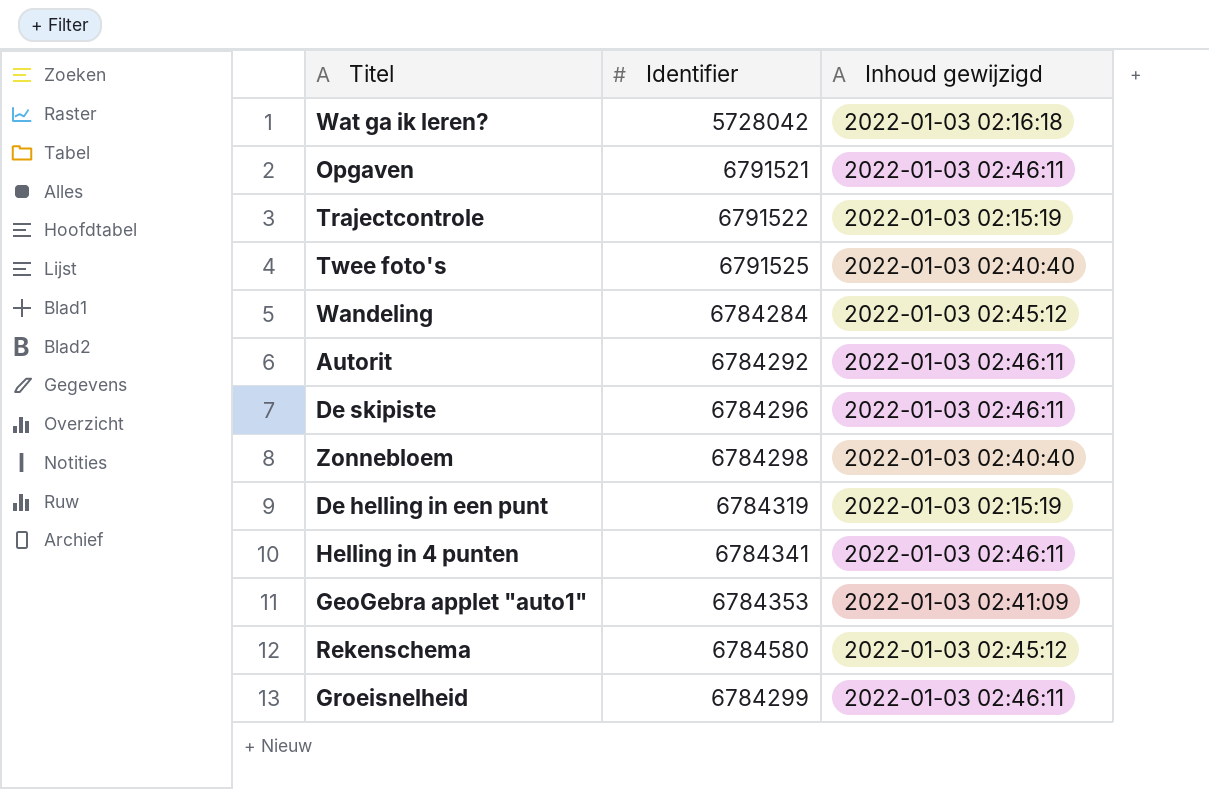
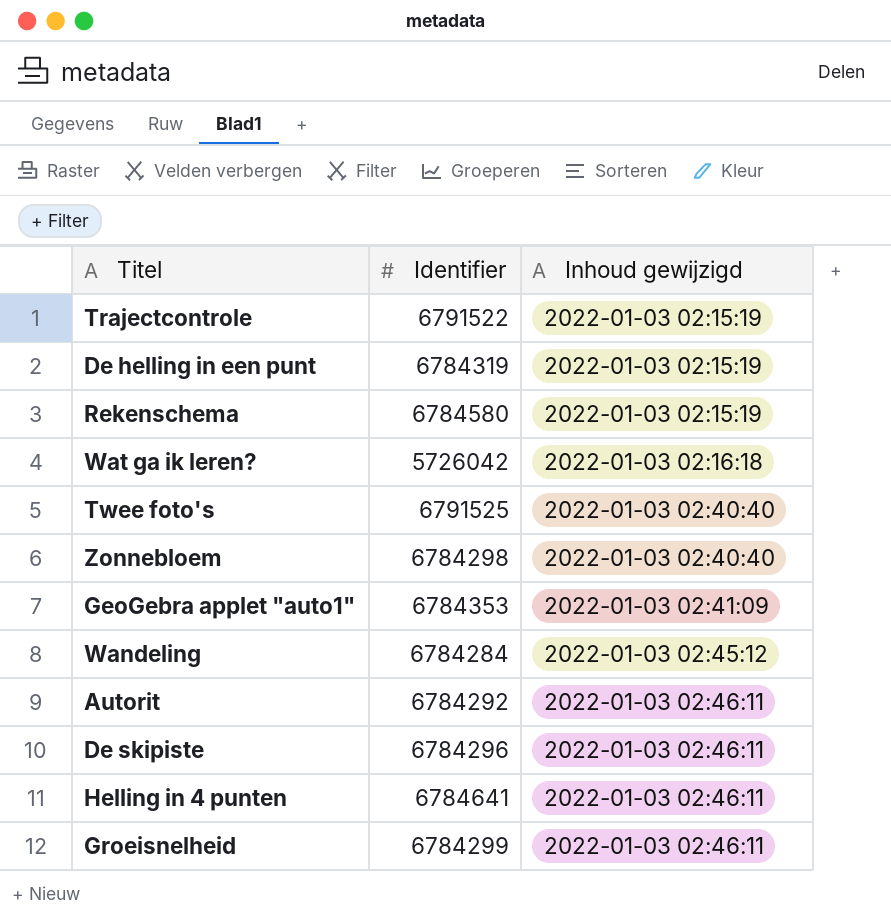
row order: none -> Inhoud gewijzigd ascending
row Opgaven: 6791521 | 2022-01-03 02:46:11 -> none
Rekenschema | Inhoud gewijzigd: 2022-01-03 02:45:12 -> 2022-01-03 02:15:19
Wat ga ik leren? | Identifier: 5728042 -> 5726042
Helling in 4 punten | Identifier: 6784341 -> 6784641

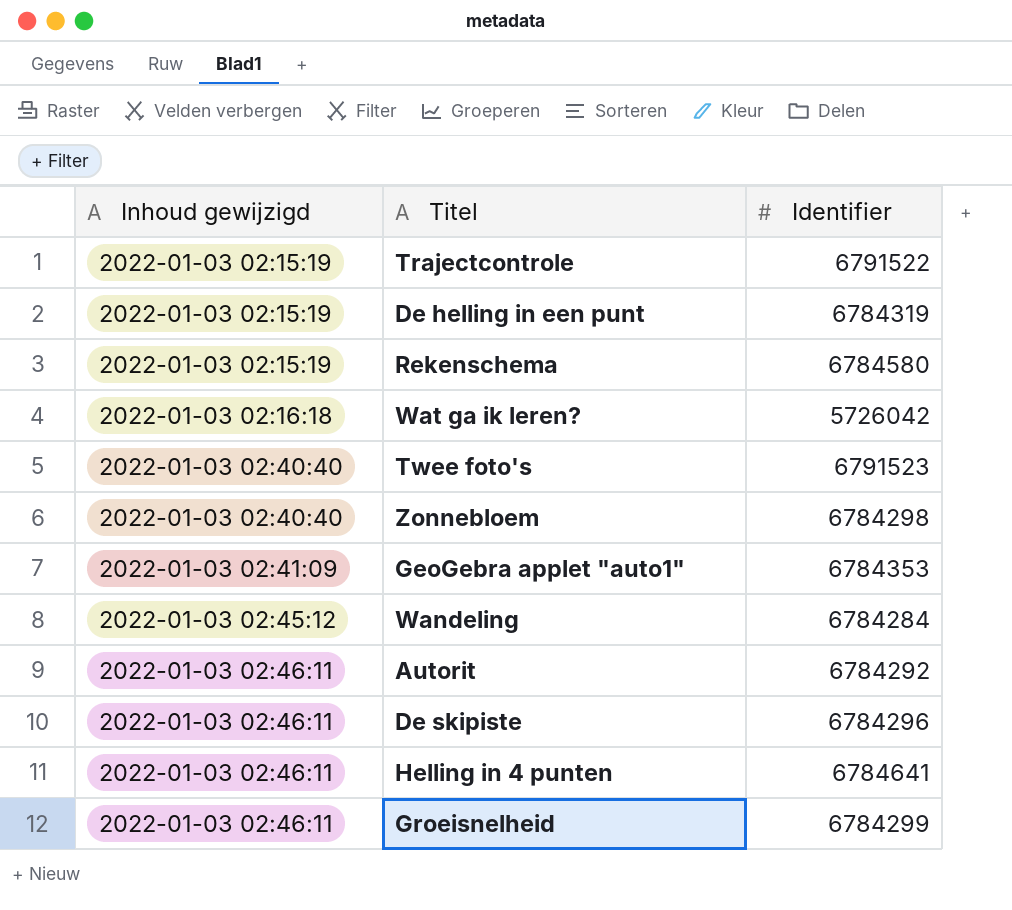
column Inhoud gewijzigd | position: 3 -> 1
Twee foto's | Identifier: 6791525 -> 6791523

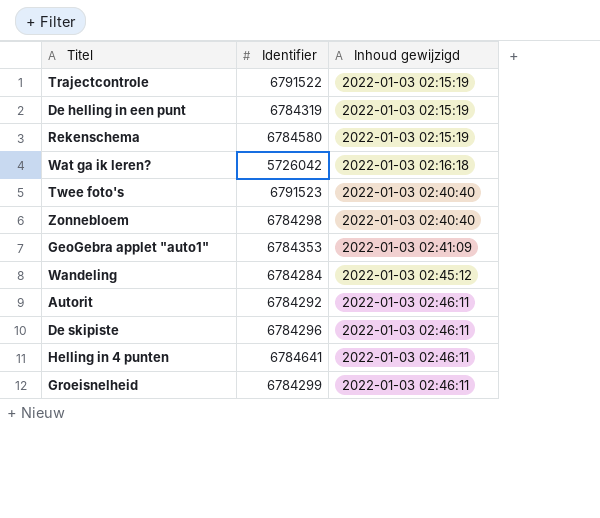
column Inhoud gewijzigd | position: 1 -> 3

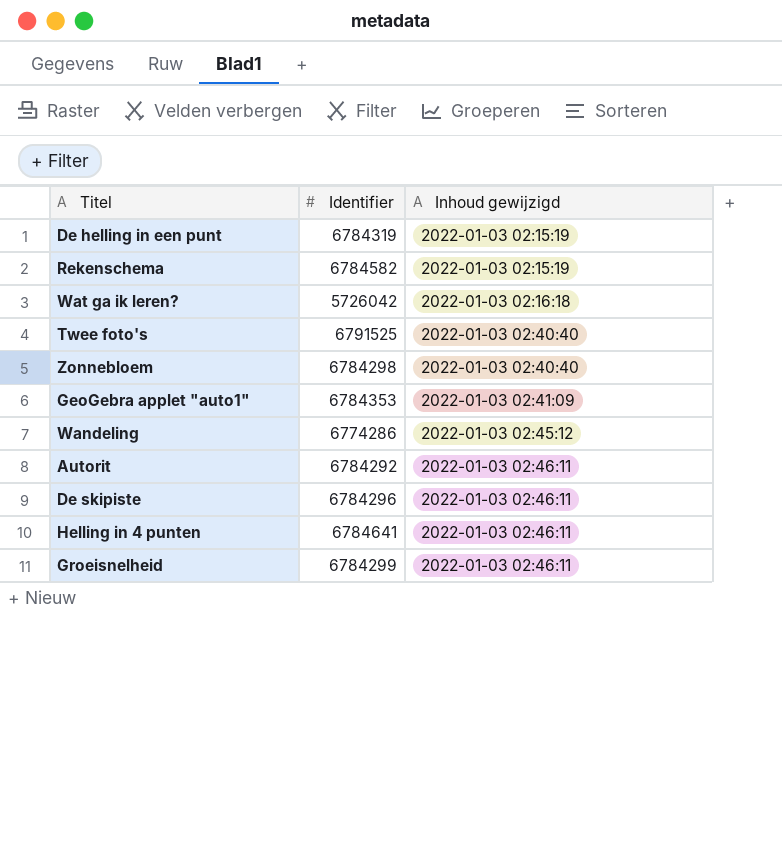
row Trajectcontrole: 6791522 | 2022-01-03 02:15:19 -> none
Rekenschema | Identifier: 6784580 -> 6784582
Twee foto's | Identifier: 6791523 -> 6791525
Wandeling | Identifier: 6784284 -> 6774286

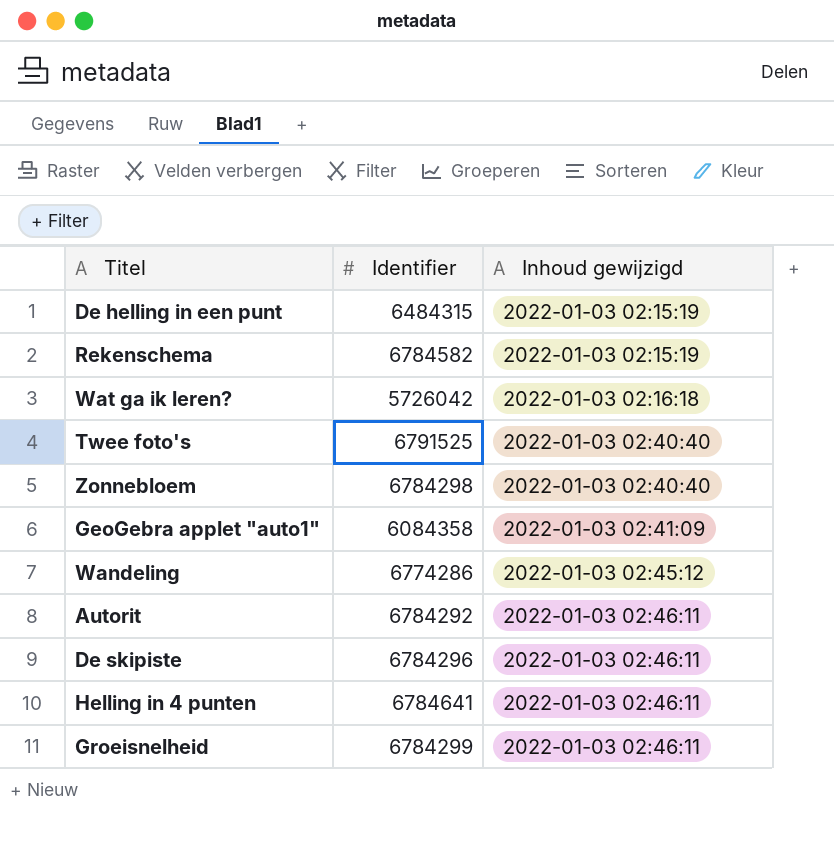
De helling in een punt | Identifier: 6784319 -> 6484315
GeoGebra applet "auto1" | Identifier: 6784353 -> 6084358

